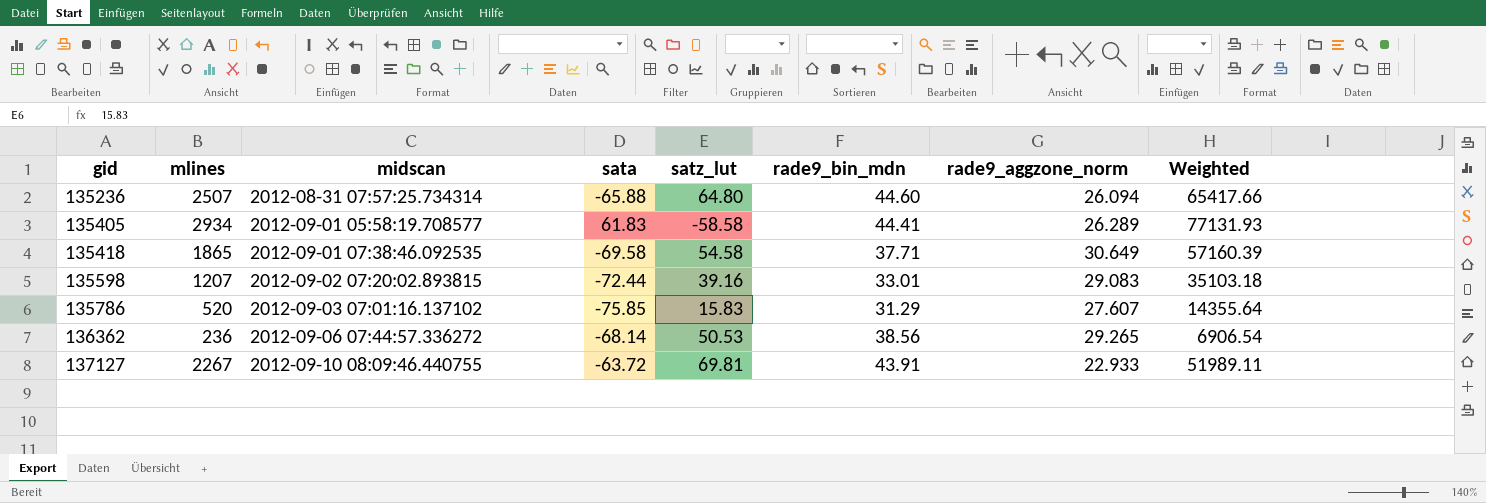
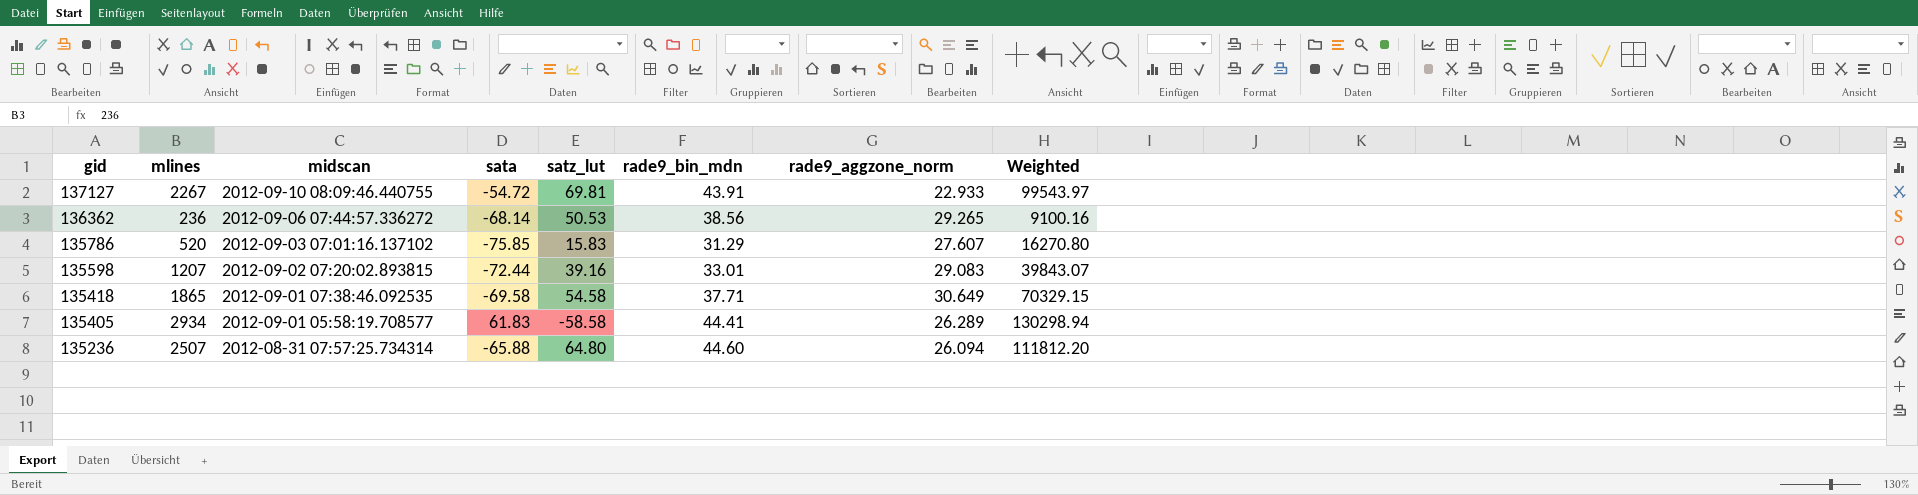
row order: gid ascending -> gid descending
column Weighted | formula: [mlines] * [rade9_aggzone_norm] -> [mlines] * [rade9_bin_mdn]
137127 | sata: -63.72 -> -54.72

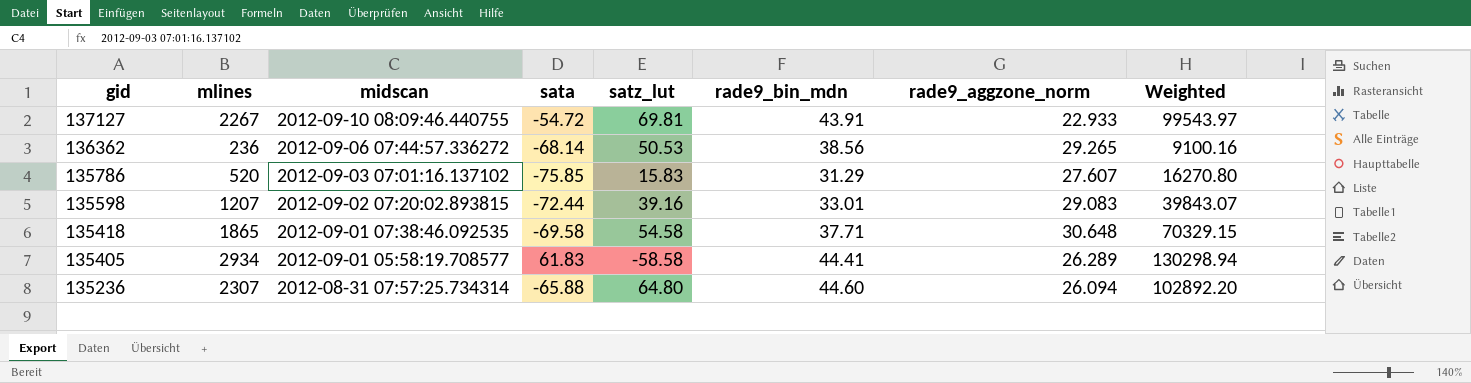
135418 | rade9_aggzone_norm: 30.649 -> 30.648
135236 | mlines: 2507 -> 2307
135236 | Weighted: 111812.20 -> 102892.20

